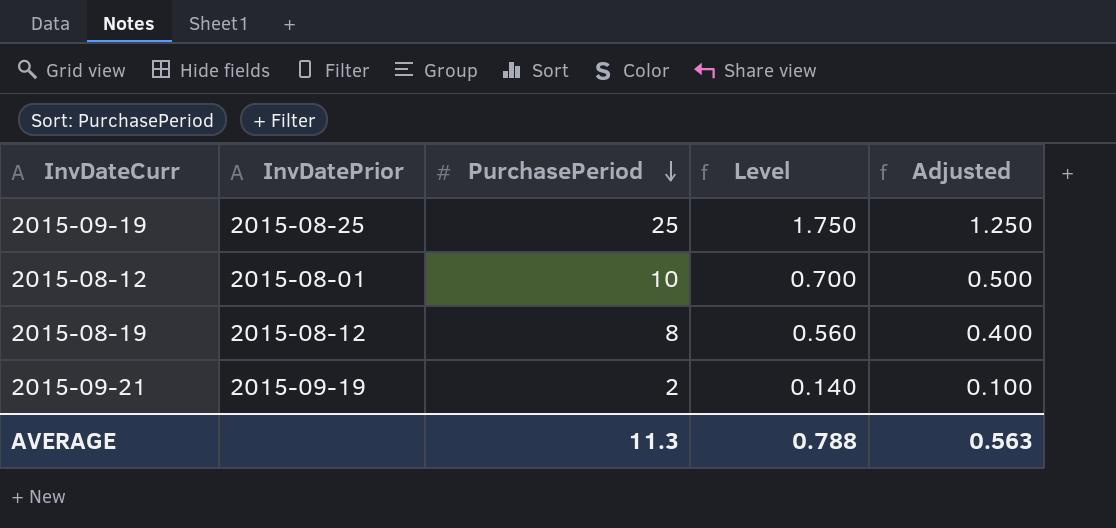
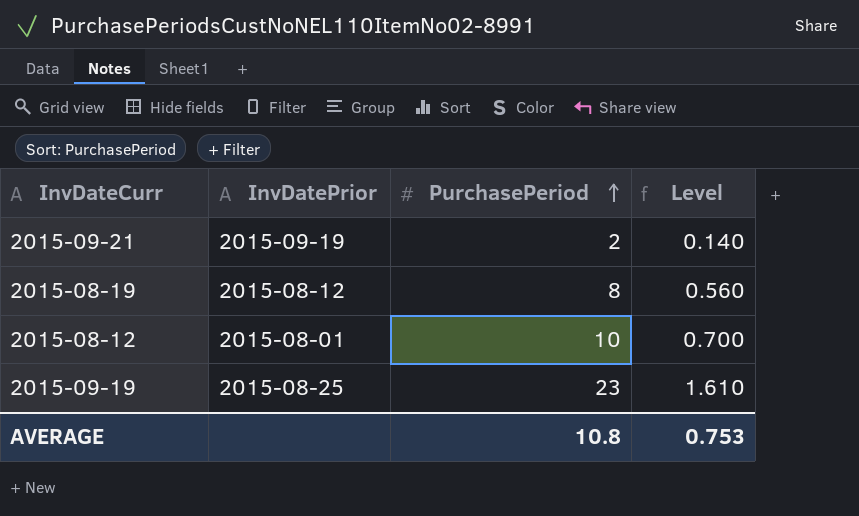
row order: PurchasePeriod descending -> PurchasePeriod ascending
column Adjusted | formula: [PurchasePeriod] * 0.05 -> none
2015-09-19 | PurchasePeriod: 25 -> 23
2015-09-19 | Level: 1.750 -> 1.610
AVERAGE | PurchasePeriod: 11.3 -> 10.8
AVERAGE | Level: 0.788 -> 0.753

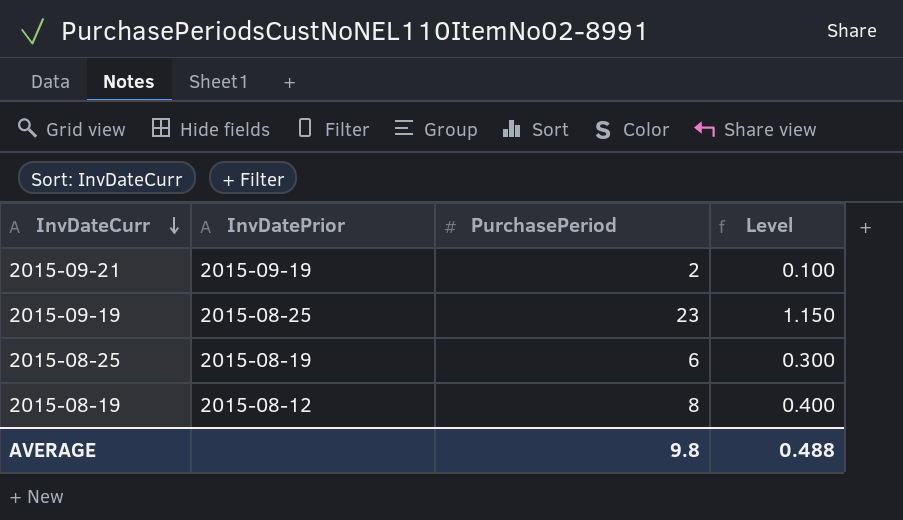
row order: PurchasePeriod ascending -> InvDateCurr descending
column Level | formula: [PurchasePeriod] * 0.07 -> [PurchasePeriod] * 0.05
row 2015-08-12: 2015-08-01 | 10 | 0.700 -> none
row 2015-08-25: none -> 2015-08-19 | 6 | 0.300
AVERAGE | PurchasePeriod: 10.8 -> 9.8
AVERAGE | Level: 0.753 -> 0.488

